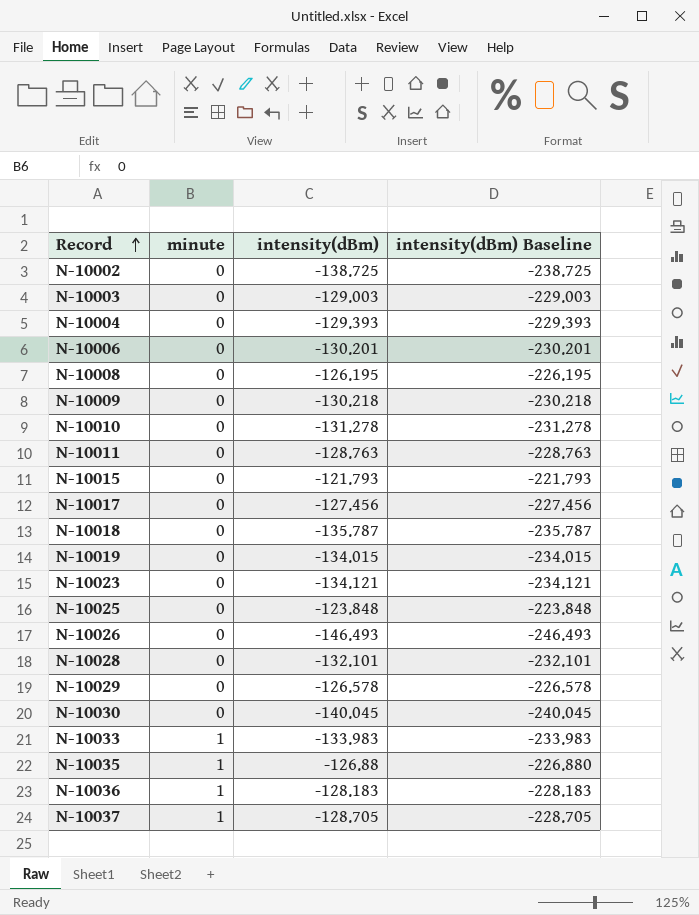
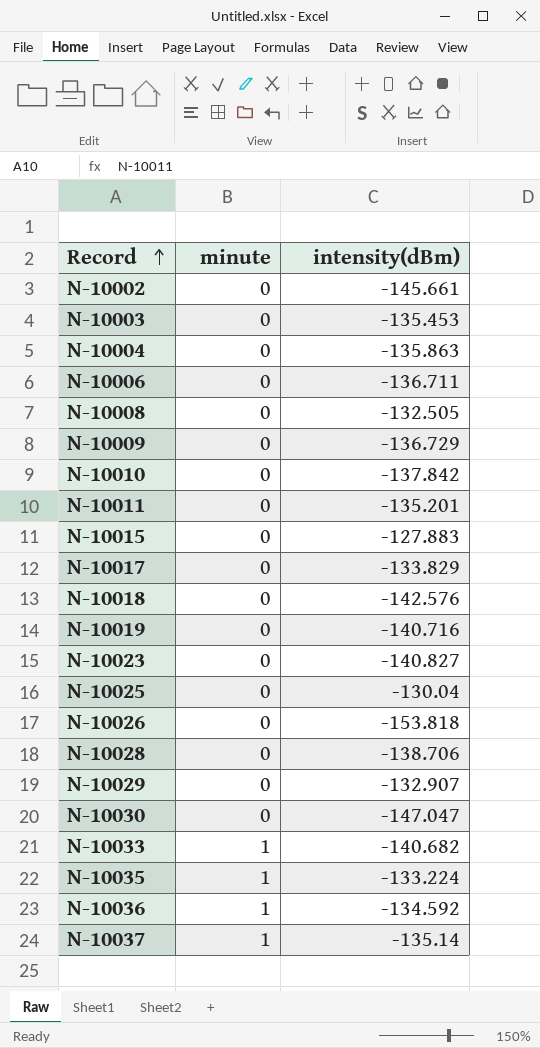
column intensity(dBm) Baseline | formula: [intensity(dBm)] - 100 -> none
N-10002 | intensity(dBm): -138.725 -> -145.661
N-10003 | intensity(dBm): -129.003 -> -135.453
N-10004 | intensity(dBm): -129.393 -> -135.863
N-10006 | intensity(dBm): -130.201 -> -136.711
N-10008 | intensity(dBm): -126.195 -> -132.505
N-10009 | intensity(dBm): -130.218 -> -136.729
N-10010 | intensity(dBm): -131.278 -> -137.842
N-10011 | intensity(dBm): -128.763 -> -135.201
N-10015 | intensity(dBm): -121.793 -> -127.883
N-10017 | intensity(dBm): -127.456 -> -133.829
N-10018 | intensity(dBm): -135.787 -> -142.576
N-10019 | intensity(dBm): -134.015 -> -140.716
N-10023 | intensity(dBm): -134.121 -> -140.827
N-10025 | intensity(dBm): -123.848 -> -130.04
N-10026 | intensity(dBm): -146.493 -> -153.818
N-10028 | intensity(dBm): -132.101 -> -138.706
N-10029 | intensity(dBm): -126.578 -> -132.907
N-10030 | intensity(dBm): -140.045 -> -147.047
N-10033 | intensity(dBm): -133.983 -> -140.682
N-10035 | intensity(dBm): -126.88 -> -133.224
N-10036 | intensity(dBm): -128.183 -> -134.592
N-10037 | intensity(dBm): -128.705 -> -135.14

